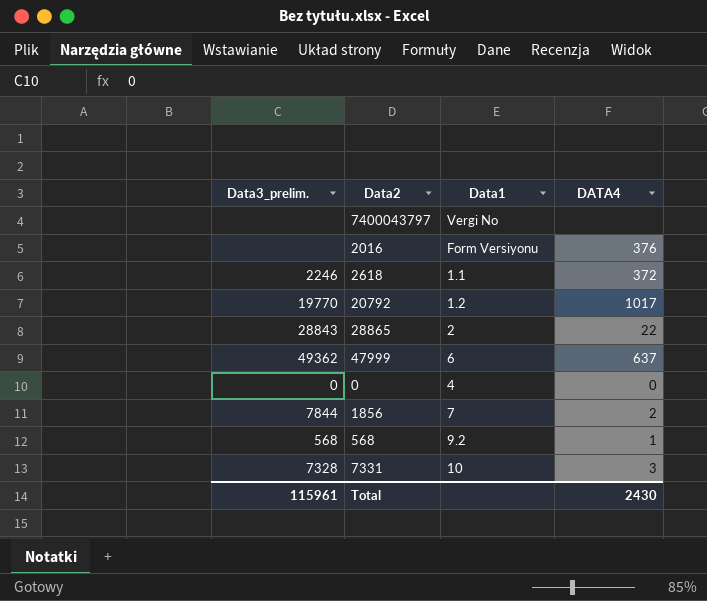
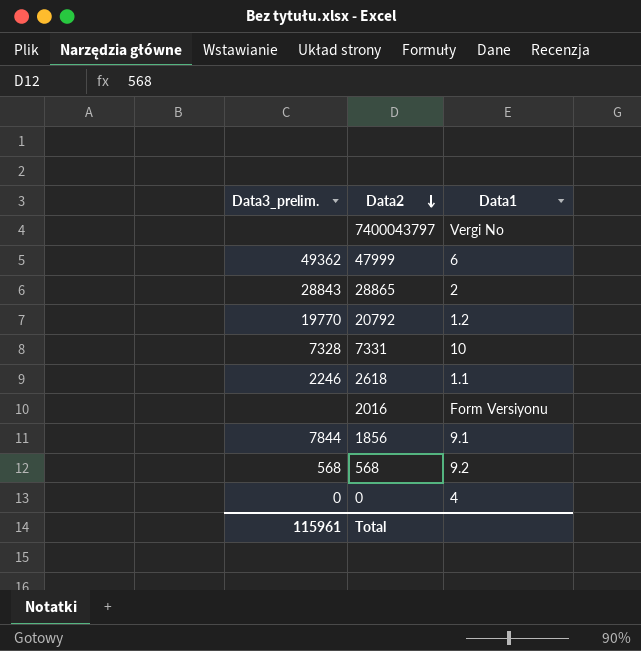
row order: none -> Data2 descending
column DATA4 | position: 4 -> none
1856 | Data1: 7 -> 9.1

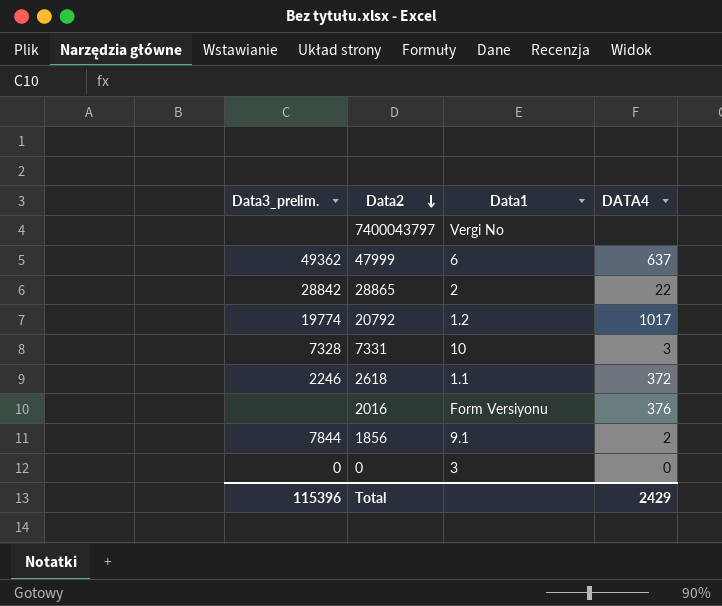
column DATA4 | position: none -> 4
row 568: 568 | 9.2 -> none
28865 | Data3_prelim.: 28843 -> 28842
20792 | Data3_prelim.: 19770 -> 19774
0 | Data1: 4 -> 3
Total | Data3_prelim.: 115961 -> 115396

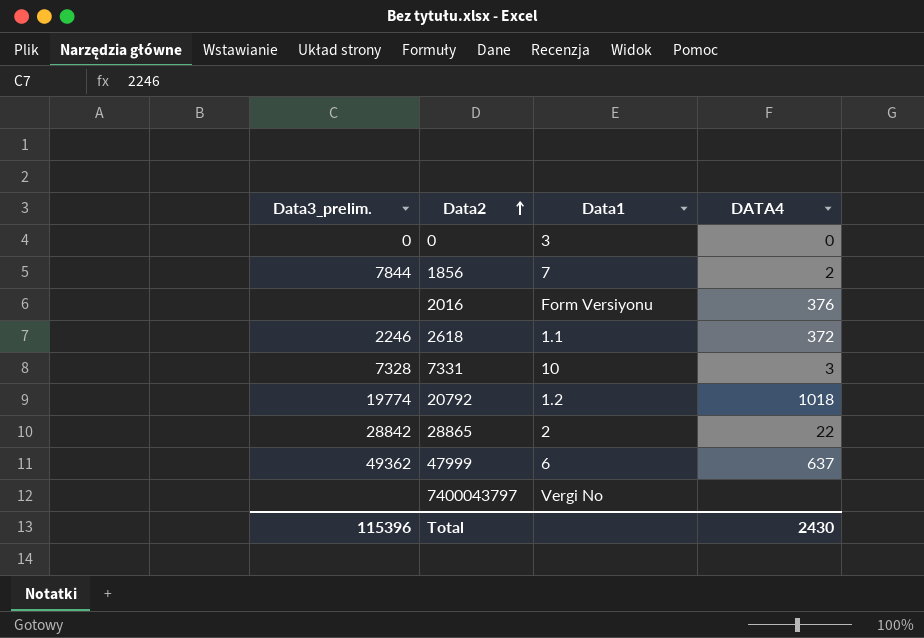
row order: Data2 descending -> Data2 ascending
1856 | Data1: 9.1 -> 7
20792 | DATA4: 1017 -> 1018
Total | DATA4: 2429 -> 2430

